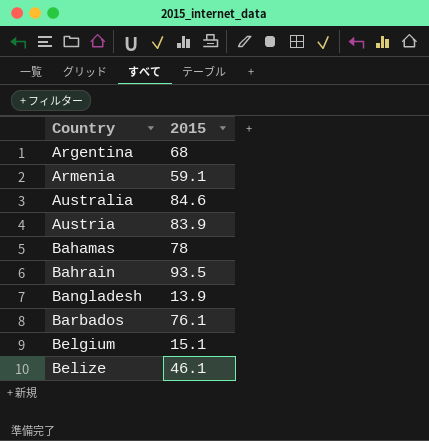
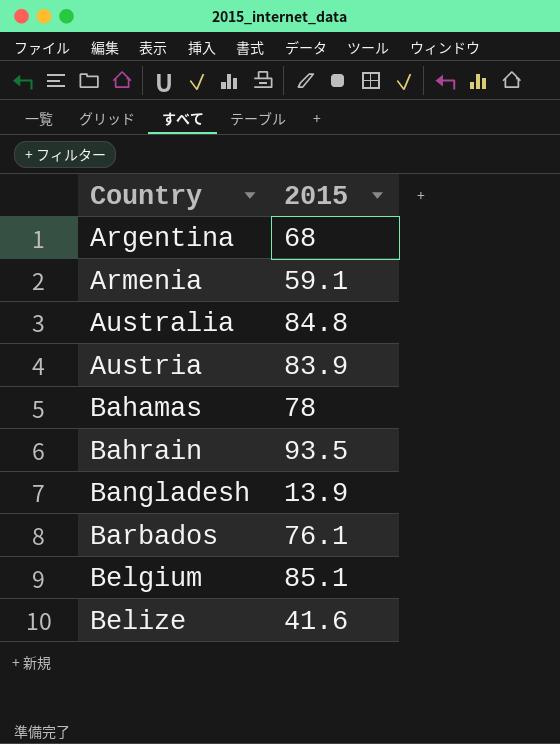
Australia | 2015: 84.6 -> 84.8
Belgium | 2015: 15.1 -> 85.1
Belize | 2015: 46.1 -> 41.6

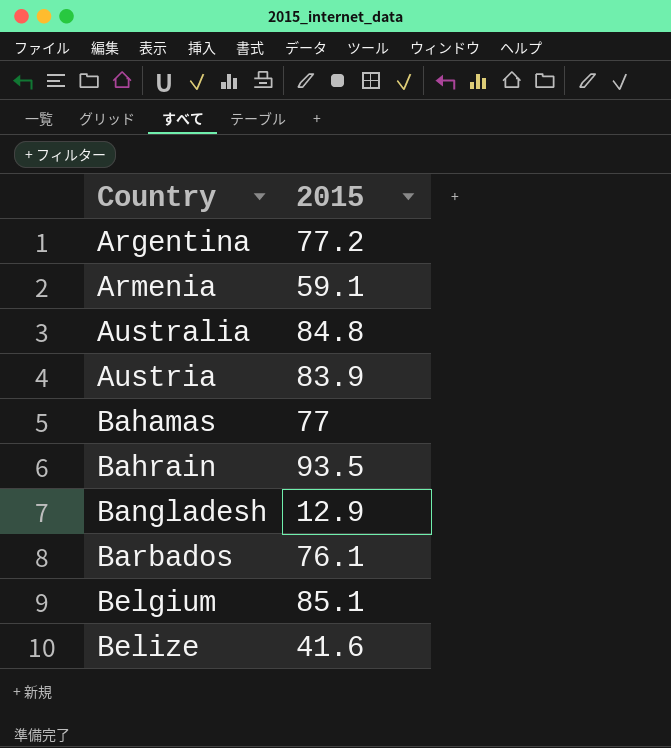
Argentina | 2015: 68 -> 77.2
Bahamas | 2015: 78 -> 77
Bangladesh | 2015: 13.9 -> 12.9

